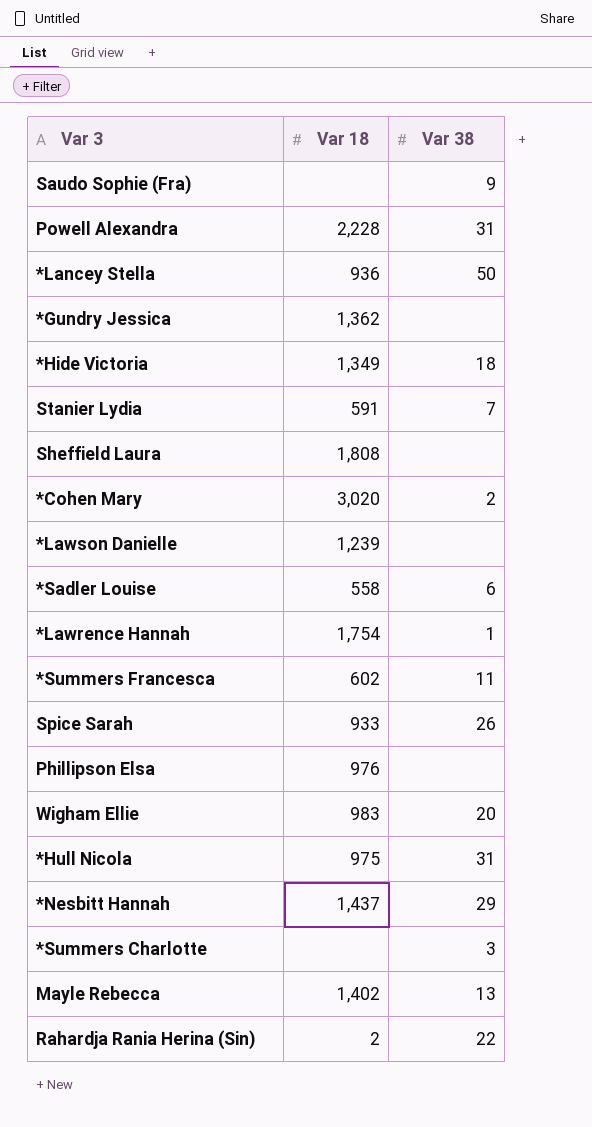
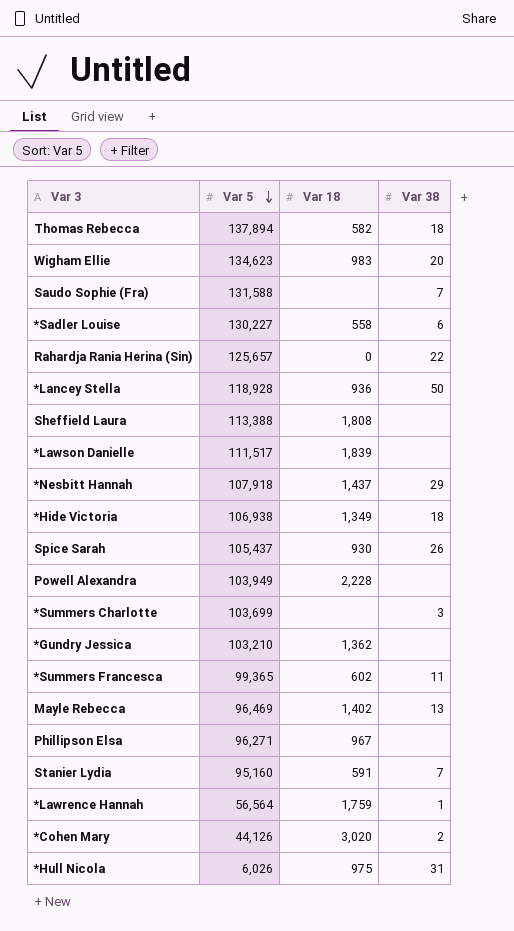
row order: none -> Var 5 descending
column Var 5 | position: none -> 2
row Thomas Rebecca: none -> 137,894 | 582 | 18
Saudo Sophie (Fra) | Var 38: 9 -> 7
Rahardja Rania Herina (Sin) | Var 18: 2 -> 0
*Lawson Danielle | Var 18: 1,239 -> 1,839
Spice Sarah | Var 18: 933 -> 930
Powell Alexandra | Var 38: 31 -> none
Phillipson Elsa | Var 18: 976 -> 967
*Lawrence Hannah | Var 18: 1,754 -> 1,759

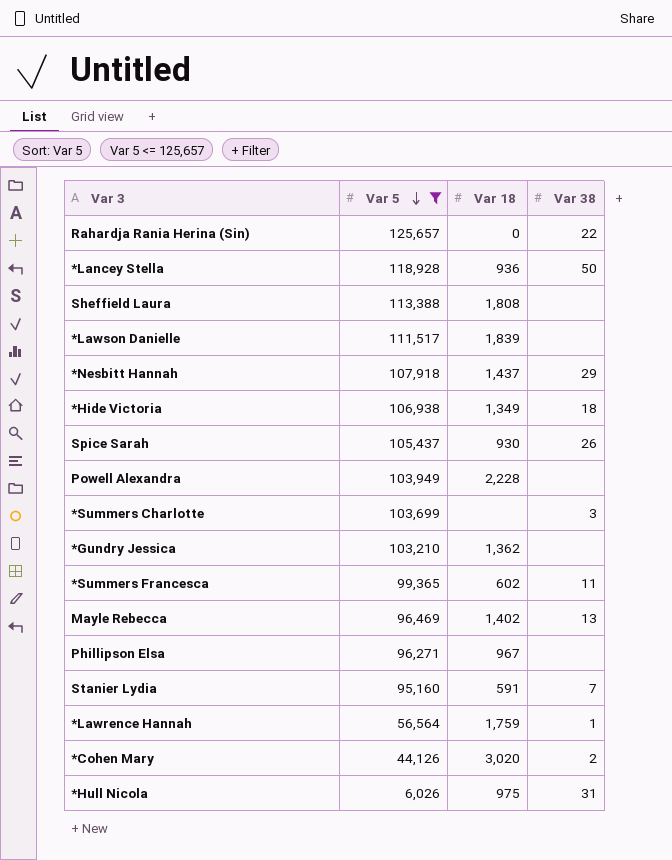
filter: none -> Var 5 <= 125,657

